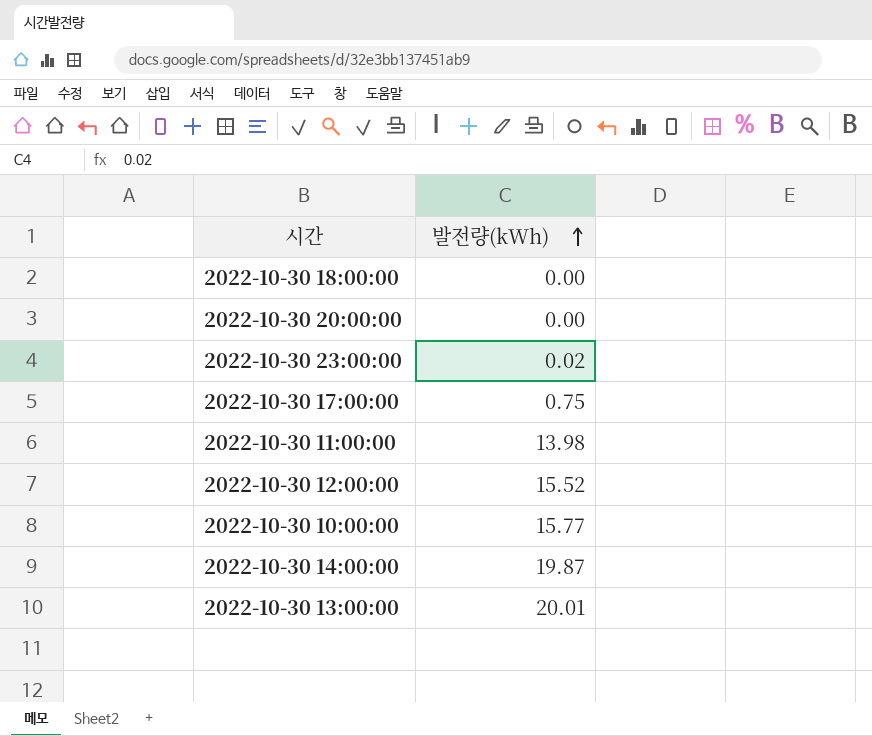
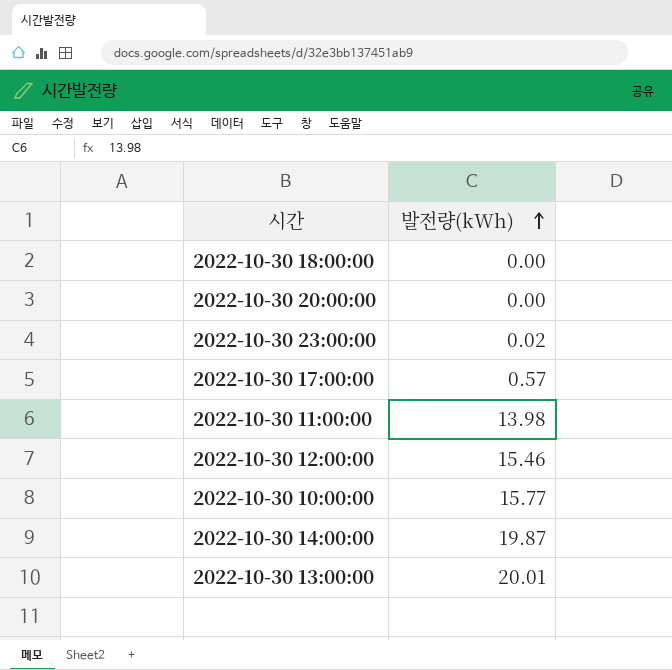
2022-10-30 17:00:00 | 발전량(kWh): 0.75 -> 0.57
2022-10-30 12:00:00 | 발전량(kWh): 15.52 -> 15.46

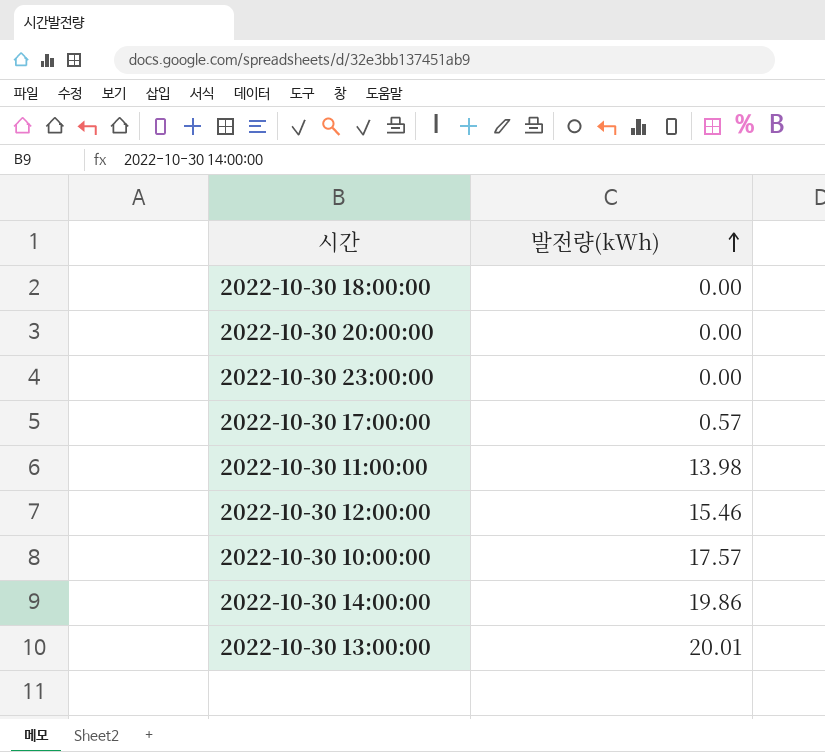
2022-10-30 23:00:00 | 발전량(kWh): 0.02 -> 0.00
2022-10-30 10:00:00 | 발전량(kWh): 15.77 -> 17.57
2022-10-30 14:00:00 | 발전량(kWh): 19.87 -> 19.86

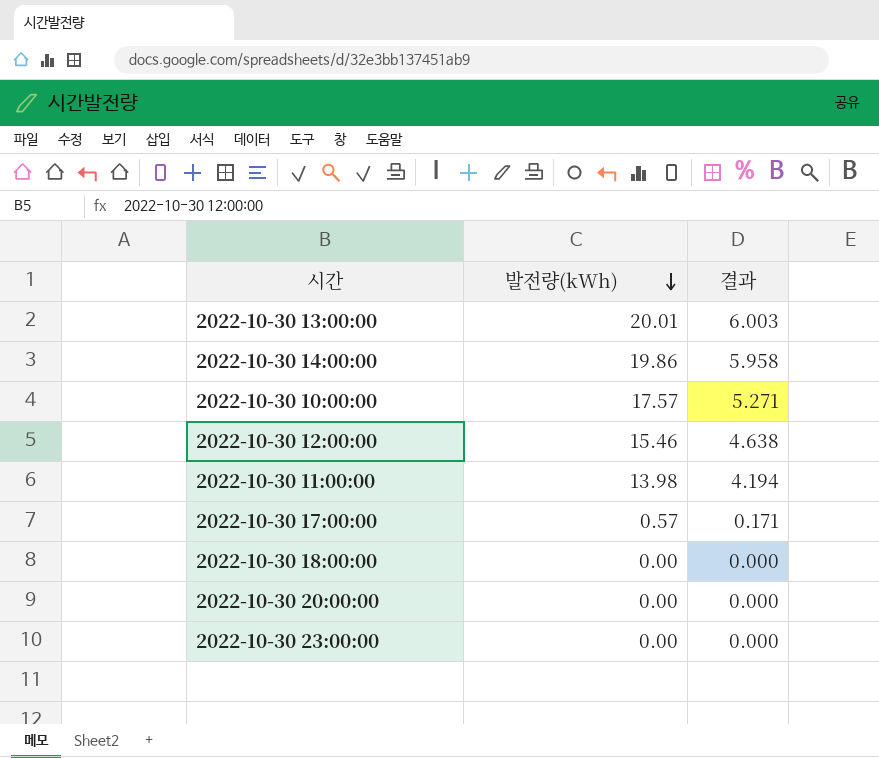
row order: 발전량(kWh) ascending -> 발전량(kWh) descending
column 결과 | formula: none -> [발전량(kWh)] * 0.3

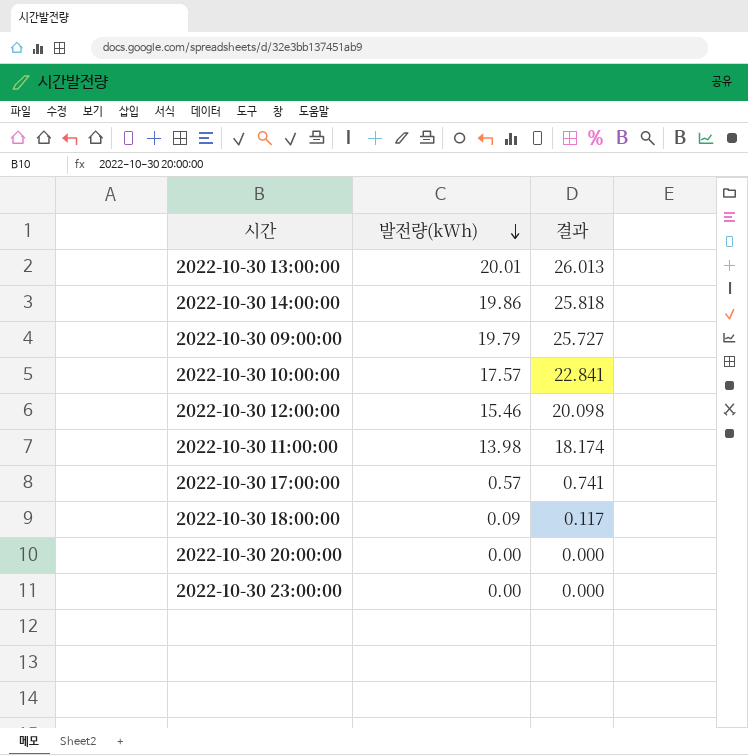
column 결과 | formula: [발전량(kWh)] * 0.3 -> [발전량(kWh)] * 1.3
row 2022-10-30 09:00:00: none -> 19.79 | 25.727
2022-10-30 18:00:00 | 발전량(kWh): 0.00 -> 0.09

